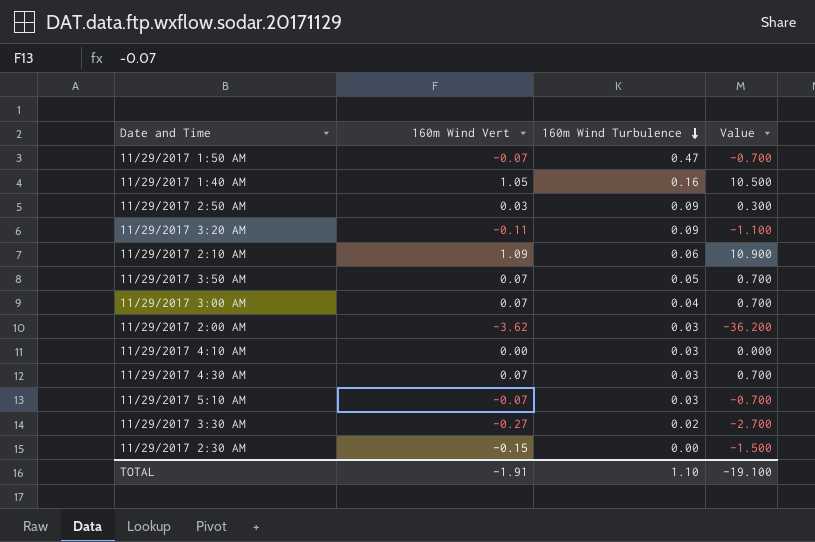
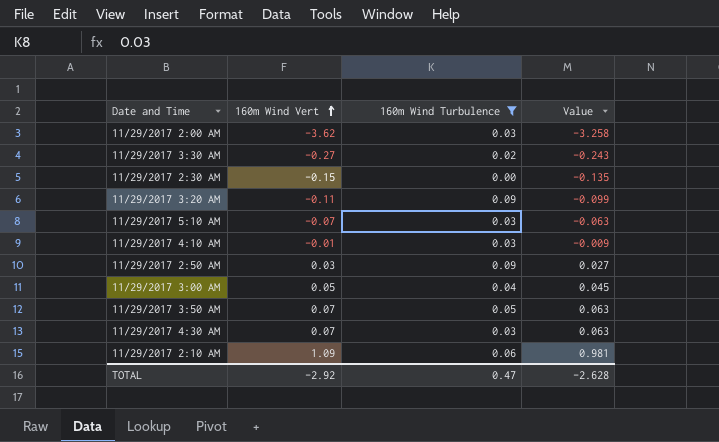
filter: none -> 160m Wind Turbulence <= 0.09
row order: 160m Wind Turbulence descending -> 160m Wind Vert ascending
column Value | formula: [160m Wind Vert] * 10 -> [160m Wind Vert] * 0.9
11/29/2017 4:10 AM | 160m Wind Vert: 0.00 -> -0.01
11/29/2017 3:00 AM | 160m Wind Vert: 0.07 -> 0.05
TOTAL | 160m Wind Vert: -1.91 -> -2.92
TOTAL | 160m Wind Turbulence: 1.10 -> 0.47
TOTAL | Value: -19.100 -> -2.628

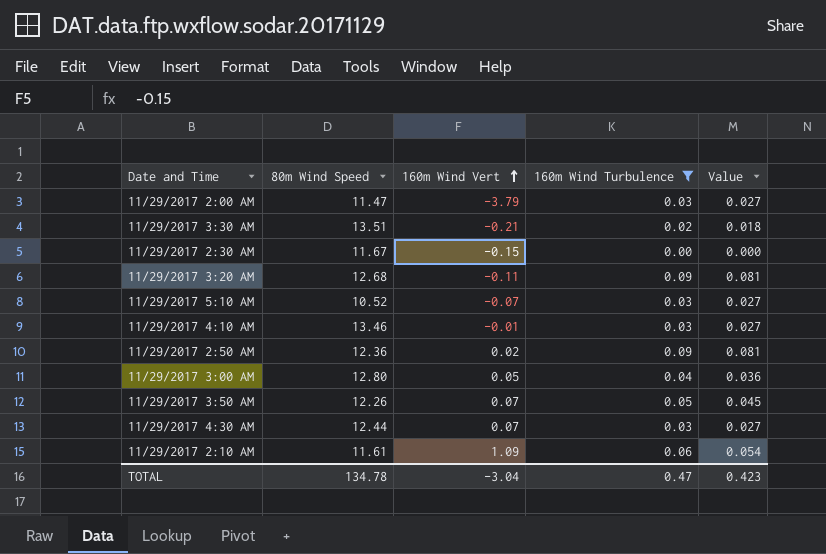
column 80m Wind Speed | position: none -> 2
column Value | formula: [160m Wind Vert] * 0.9 -> [160m Wind Turbulence] * 0.9
11/29/2017 2:00 AM | 160m Wind Vert: -3.62 -> -3.79
11/29/2017 3:30 AM | 160m Wind Vert: -0.27 -> -0.21
11/29/2017 2:50 AM | 160m Wind Vert: 0.03 -> 0.02
TOTAL | 160m Wind Vert: -2.92 -> -3.04
TOTAL | Value: -2.628 -> 0.423

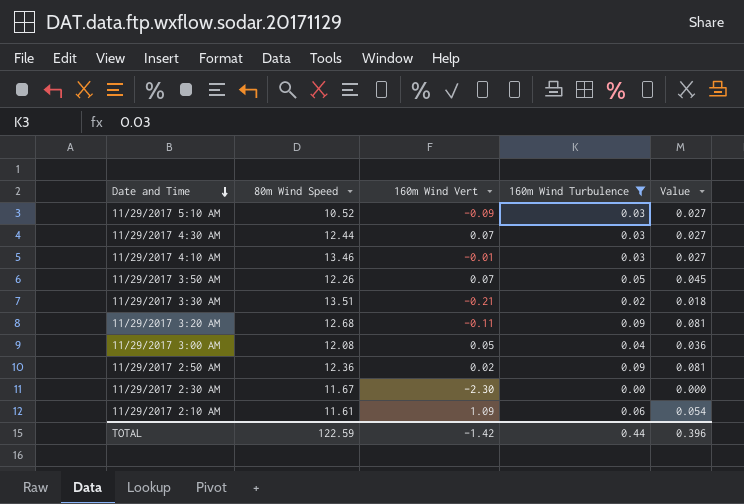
row order: 160m Wind Vert ascending -> Date and Time descending
row 11/29/2017 2:00 AM: 11.47 | -3.79 | 0.03 | 0.027 -> none
11/29/2017 5:10 AM | 160m Wind Vert: -0.07 -> -0.09
11/29/2017 3:00 AM | 80m Wind Speed: 12.80 -> 12.08
11/29/2017 2:30 AM | 160m Wind Vert: -0.15 -> -2.30
TOTAL | 80m Wind Speed: 134.78 -> 122.59
TOTAL | 160m Wind Vert: -3.04 -> -1.42
TOTAL | 160m Wind Turbulence: 0.47 -> 0.44
TOTAL | Value: 0.423 -> 0.396

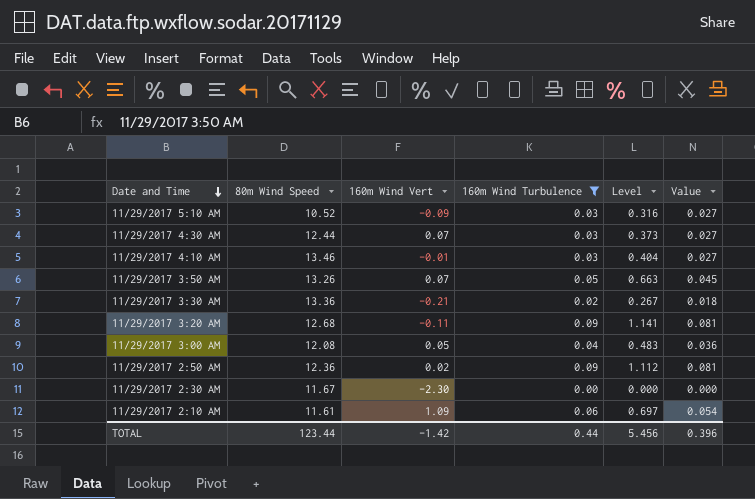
column Level | formula: none -> [80m Wind Speed] * [160m Wind Turbulence]
11/29/2017 3:50 AM | 80m Wind Speed: 12.26 -> 13.26
11/29/2017 3:30 AM | 80m Wind Speed: 13.51 -> 13.36
TOTAL | 80m Wind Speed: 122.59 -> 123.44

